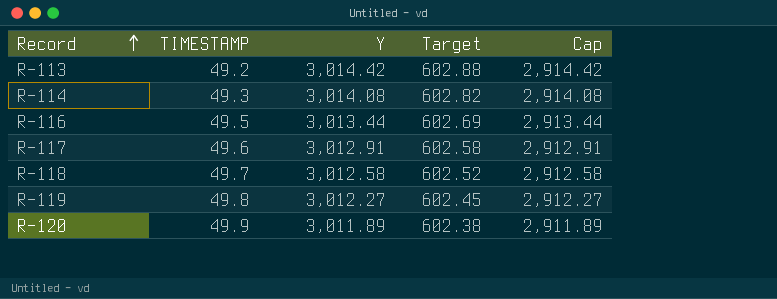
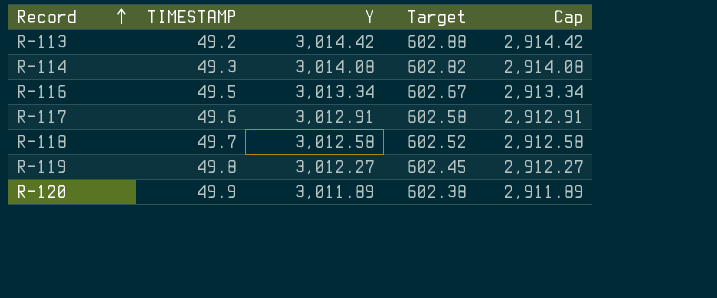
R-116 | Y: 3,013.44 -> 3,013.34
R-116 | Target: 602.69 -> 602.67
R-116 | Cap: 2,913.44 -> 2,913.34

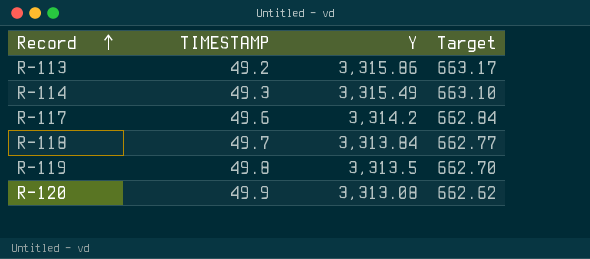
column Cap | formula: [Y] - 100 -> none
row R-116: 49.5 | 3,013.34 | 602.67 | 2,913.34 -> none
R-113 | Y: 3,014.42 -> 3,315.86
R-113 | Target: 602.88 -> 663.17
R-114 | Y: 3,014.08 -> 3,315.49
R-114 | Target: 602.82 -> 663.10
R-117 | Y: 3,012.91 -> 3,314.2
R-117 | Target: 602.58 -> 662.84
R-118 | Y: 3,012.58 -> 3,313.84
R-118 | Target: 602.52 -> 662.77
R-119 | Y: 3,012.27 -> 3,313.5
R-119 | Target: 602.45 -> 662.70
R-120 | Y: 3,011.89 -> 3,313.08
R-120 | Target: 602.38 -> 662.62

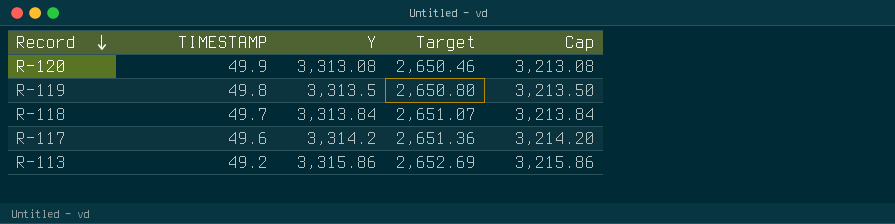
row order: Record ascending -> Record descending
column Target | formula: [Y] * 0.2 -> [Y] * 0.8
column Cap | formula: none -> [Y] - 100
row R-114: 49.3 | 3,315.49 | 663.10 -> none

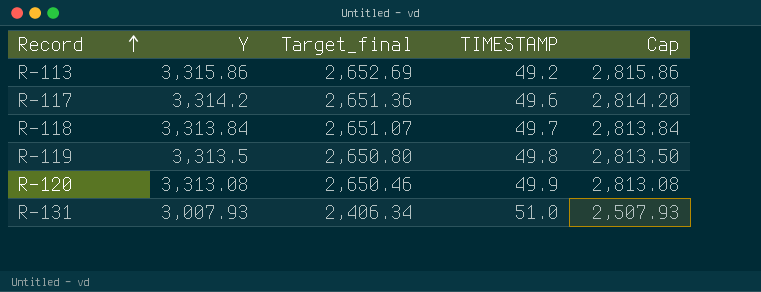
row order: Record descending -> Record ascending
column name: Target -> Target_final
column TIMESTAMP | position: 2 -> 4
column Cap | formula: [Y] - 100 -> [Y] - 500
row R-131: none -> 3,007.93 | 2,406.34 | 51.0 | 2,507.93

